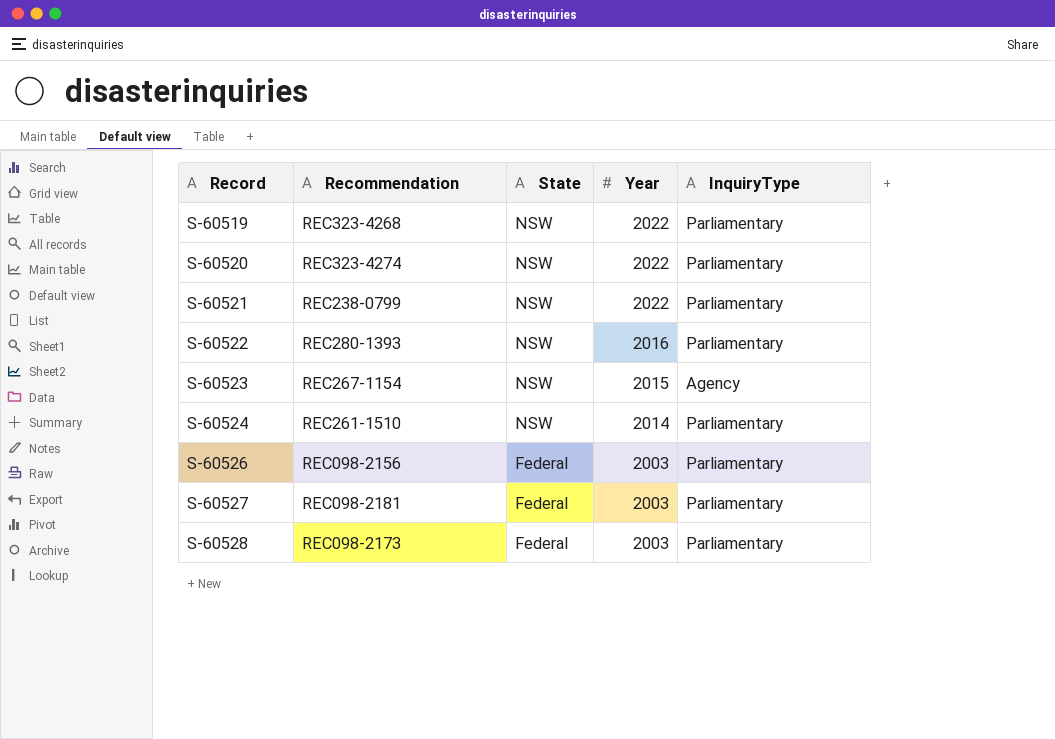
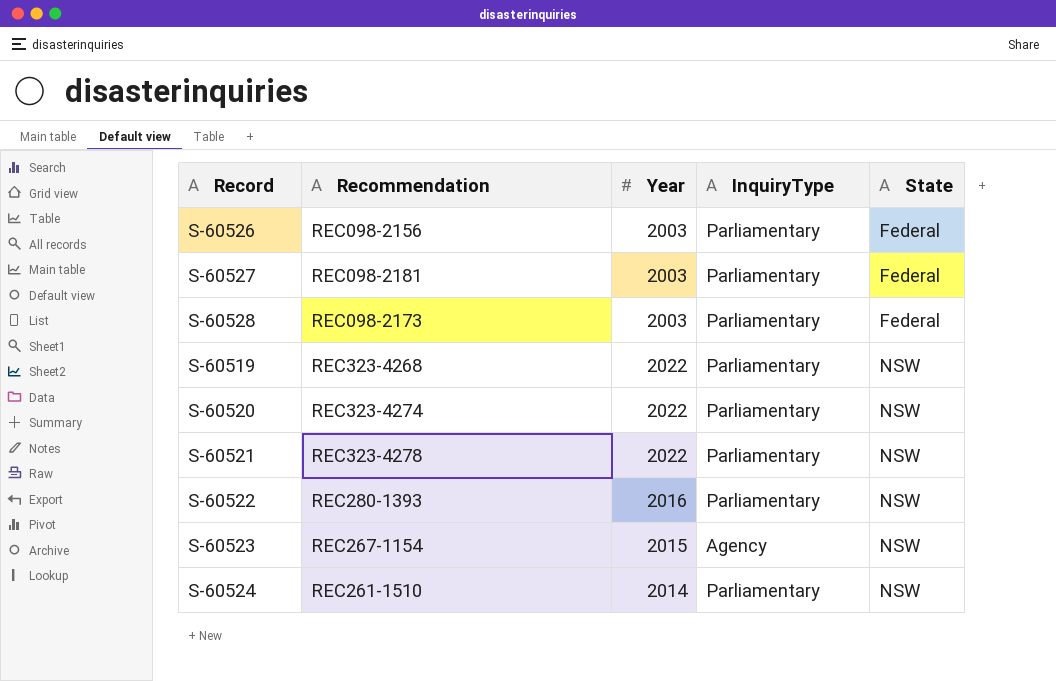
row order: Record ascending -> State ascending
column State | position: 3 -> 5
S-60521 | Recommendation: REC238-0799 -> REC323-4278

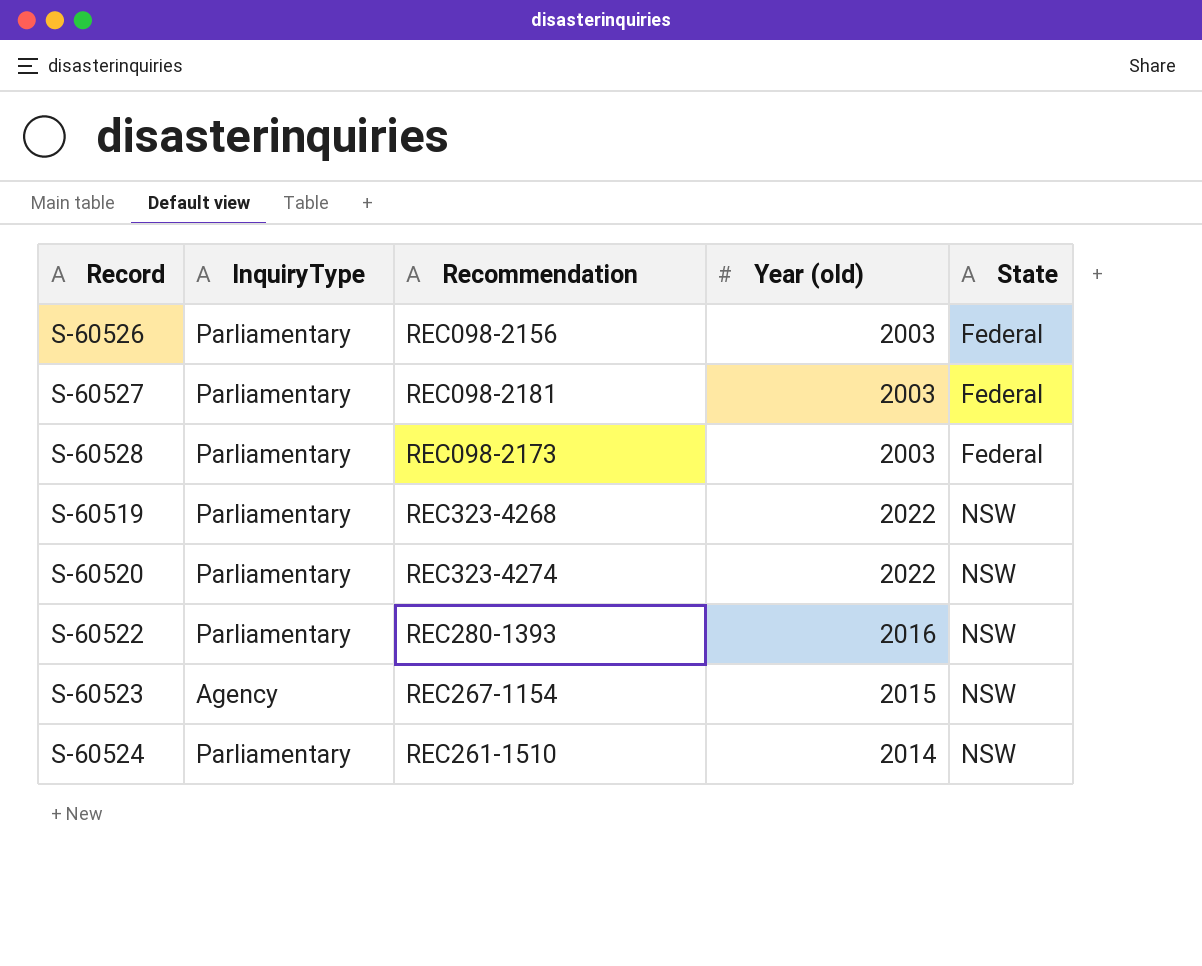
column InquiryType | position: 4 -> 2
column name: Year -> Year (old)
row S-60521: REC323-4278 | 2022 | Parliamentary | NSW -> none

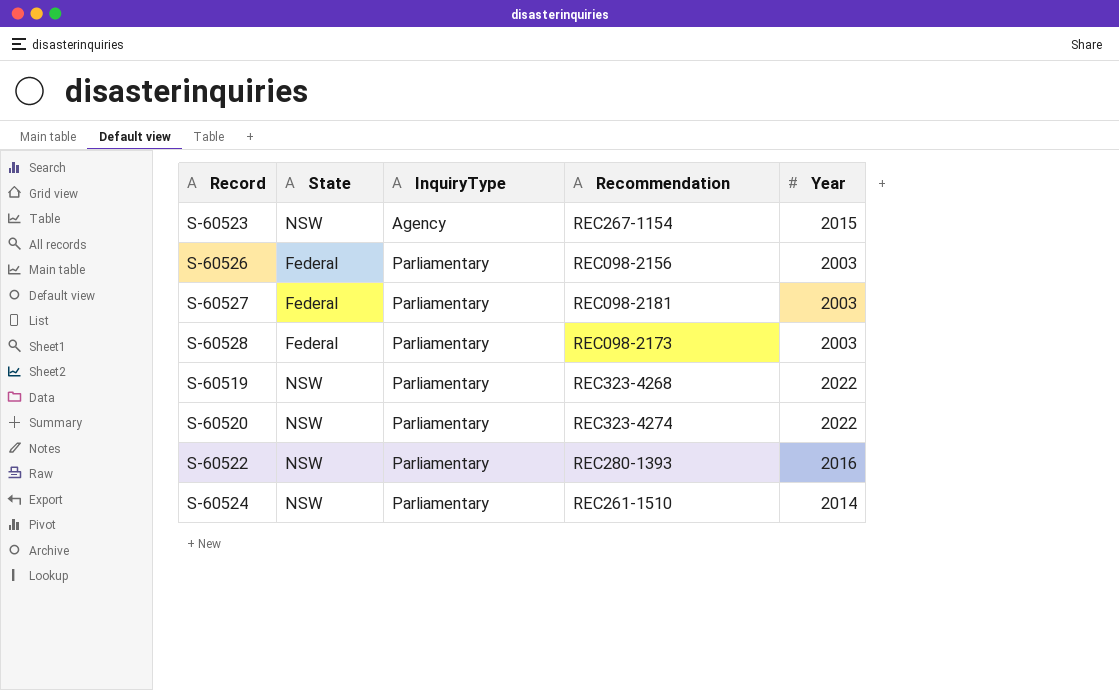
row order: State ascending -> InquiryType ascending
column State | position: 5 -> 2
column name: Year (old) -> Year

